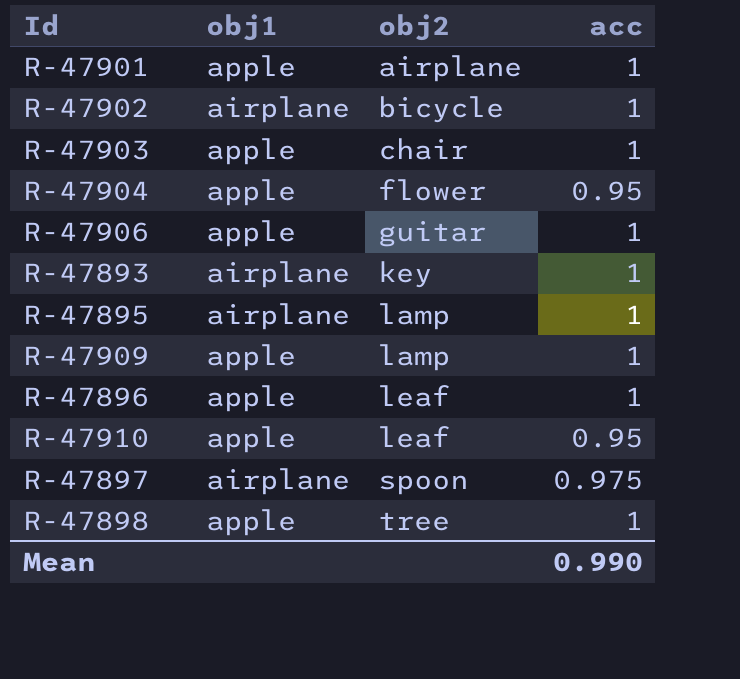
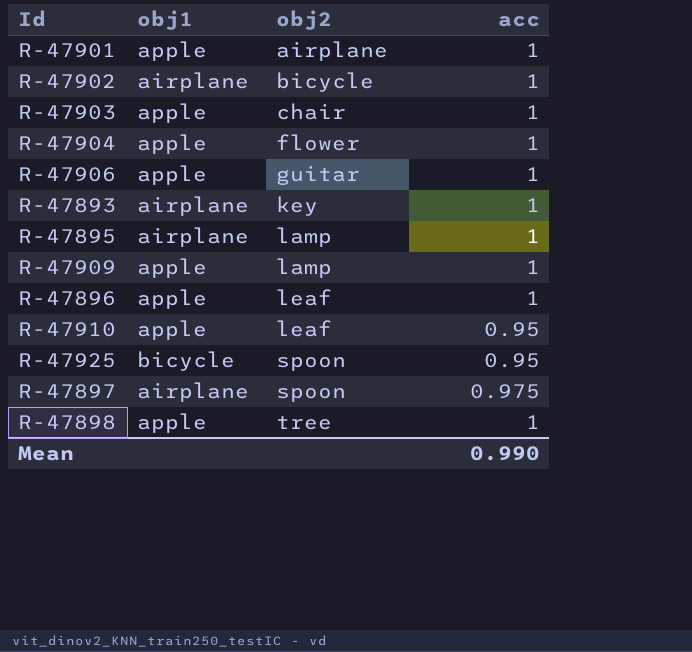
R-47904 | acc: 0.95 -> 1
row R-47925: none -> bicycle | spoon | 0.95

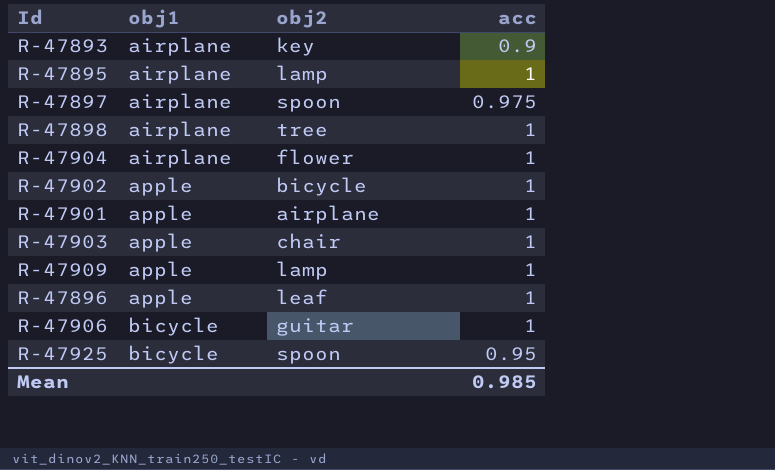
row order: obj2 ascending -> obj1 ascending
row R-47910: apple | leaf | 0.95 -> none
R-47893 | acc: 1 -> 0.9
R-47898 | obj1: apple -> airplane
R-47904 | obj1: apple -> airplane
R-47902 | obj1: airplane -> apple
R-47906 | obj1: apple -> bicycle
Mean | acc: 0.990 -> 0.985

